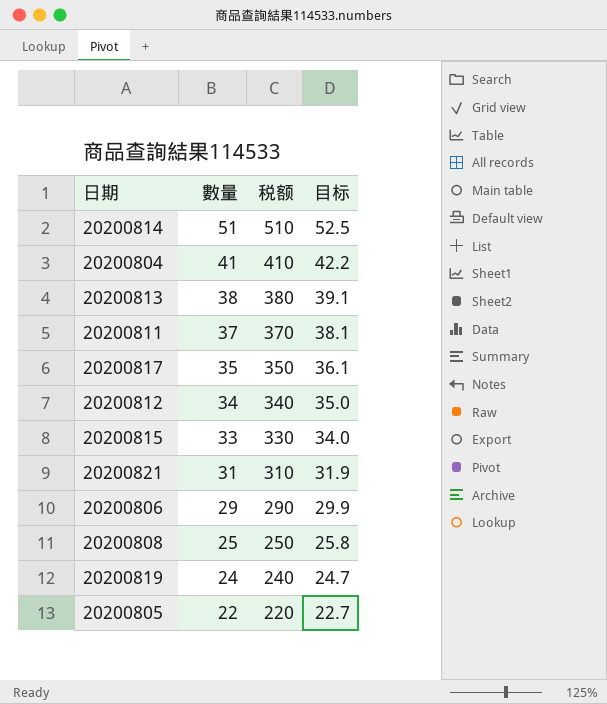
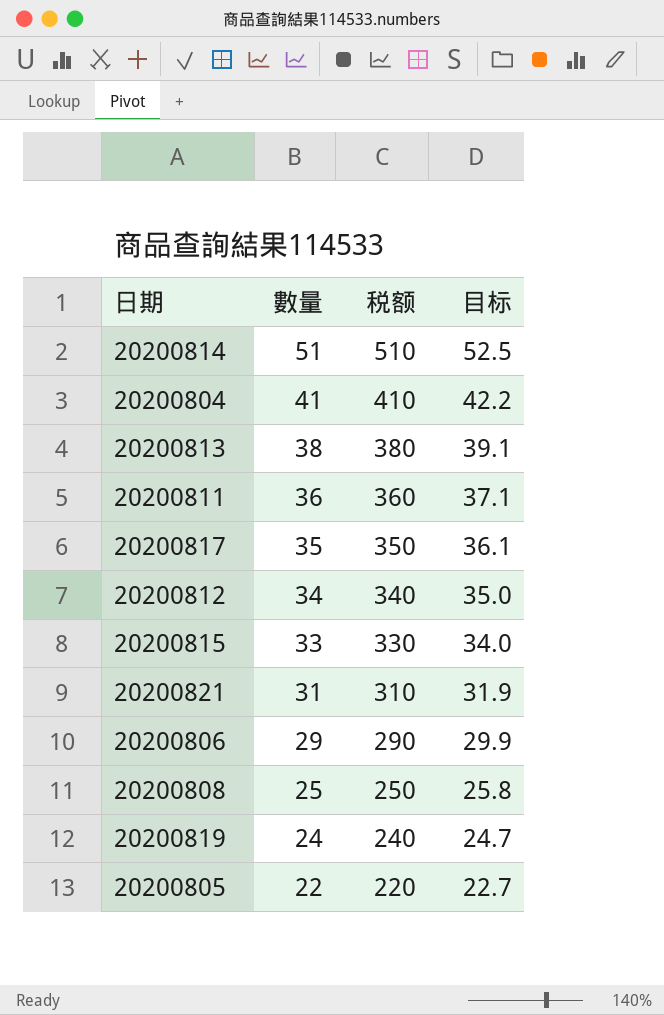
20200811 | 數量: 37 -> 36
20200811 | 税额: 370 -> 360
20200811 | 目标: 38.1 -> 37.1

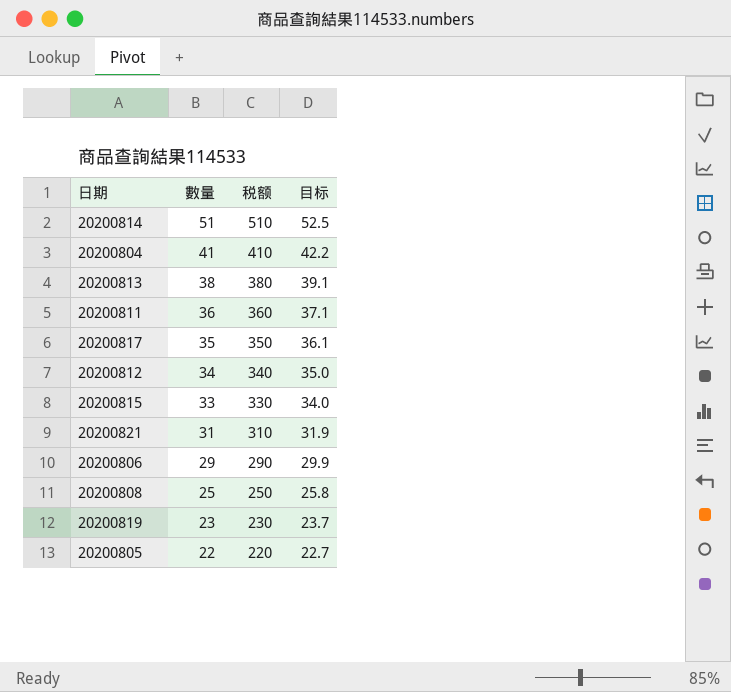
20200819 | 數量: 24 -> 23
20200819 | 税额: 240 -> 230
20200819 | 目标: 24.7 -> 23.7

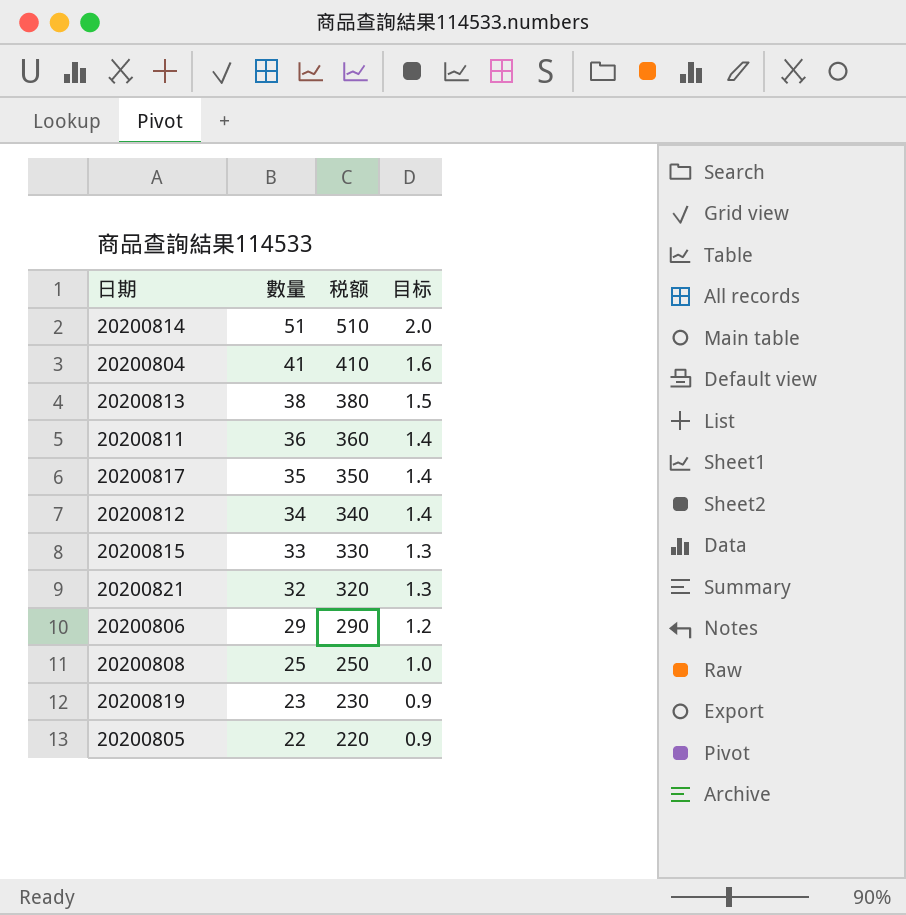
column 目标 | formula: [數量] * 1.03 -> [數量] * 0.04
20200821 | 數量: 31 -> 32
20200821 | 税额: 310 -> 320

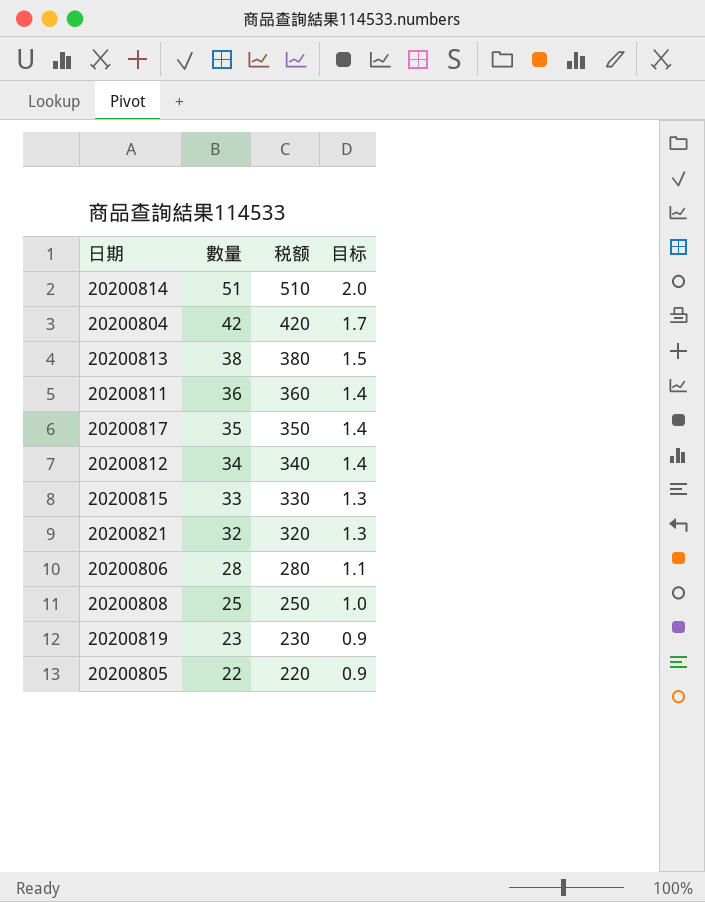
20200804 | 數量: 41 -> 42
20200804 | 税额: 410 -> 420
20200804 | 目标: 1.6 -> 1.7
20200806 | 數量: 29 -> 28
20200806 | 税额: 290 -> 280
20200806 | 目标: 1.2 -> 1.1

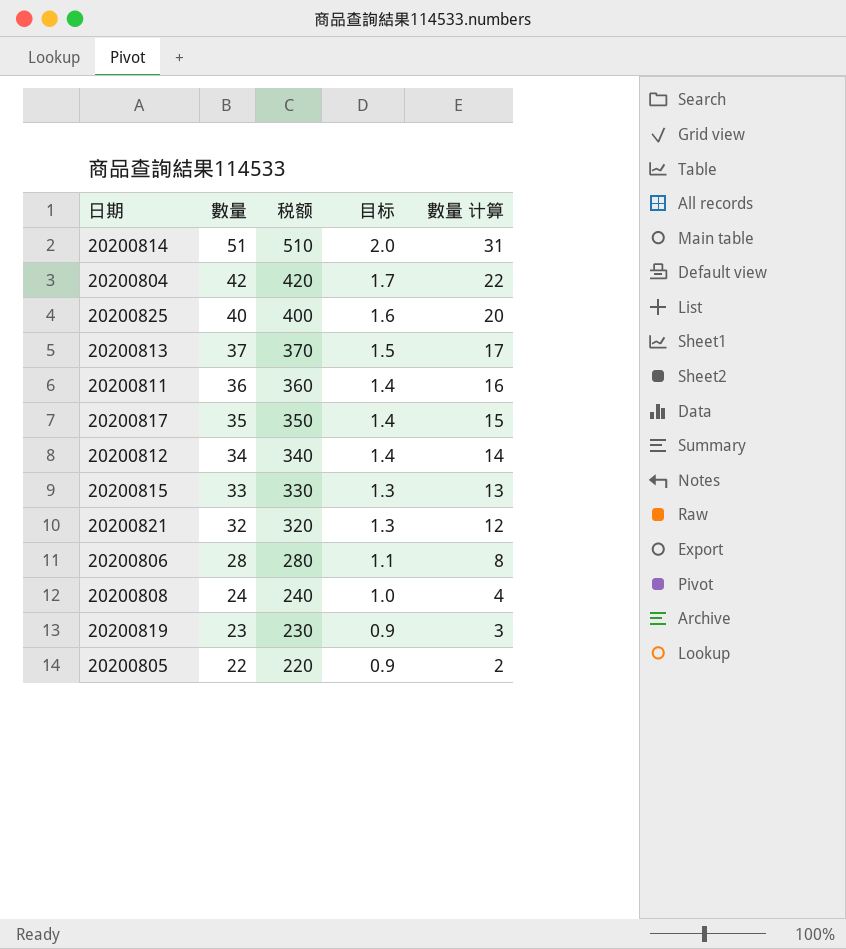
column 數量 计算 | formula: none -> [數量] - 20
row 20200825: none -> 40 | 400 | 1.6 | 20
20200813 | 數量: 38 -> 37
20200813 | 税额: 380 -> 370
20200808 | 數量: 25 -> 24
20200808 | 税额: 250 -> 240

